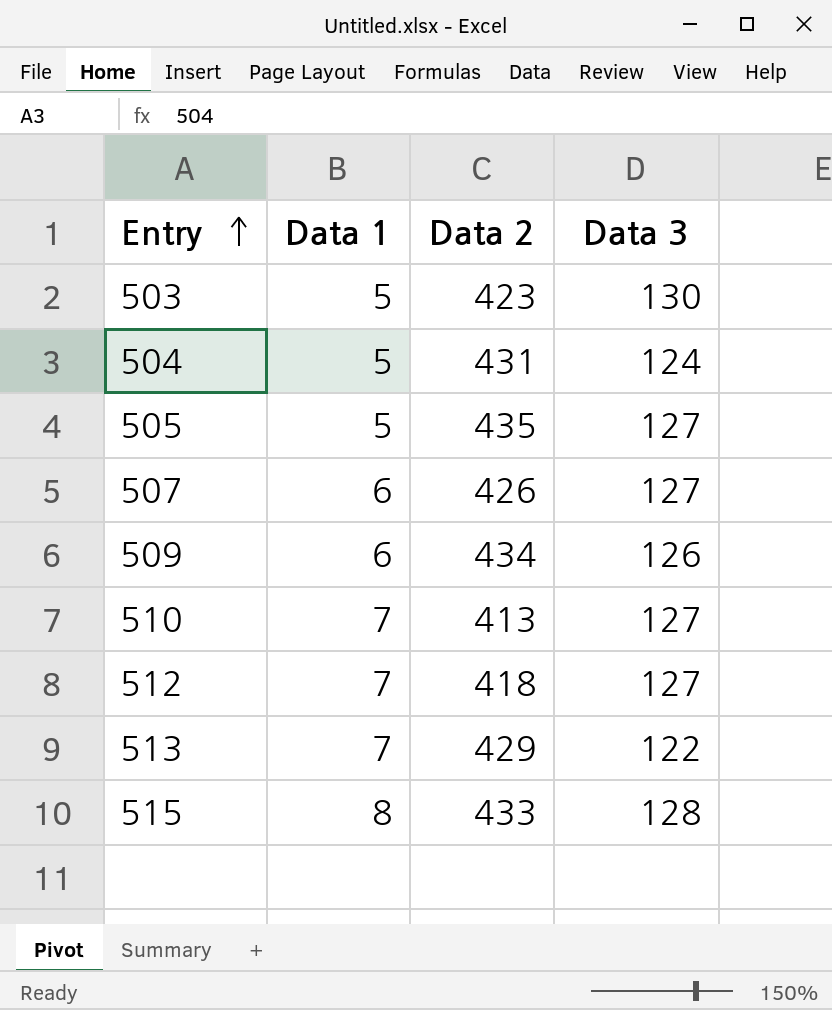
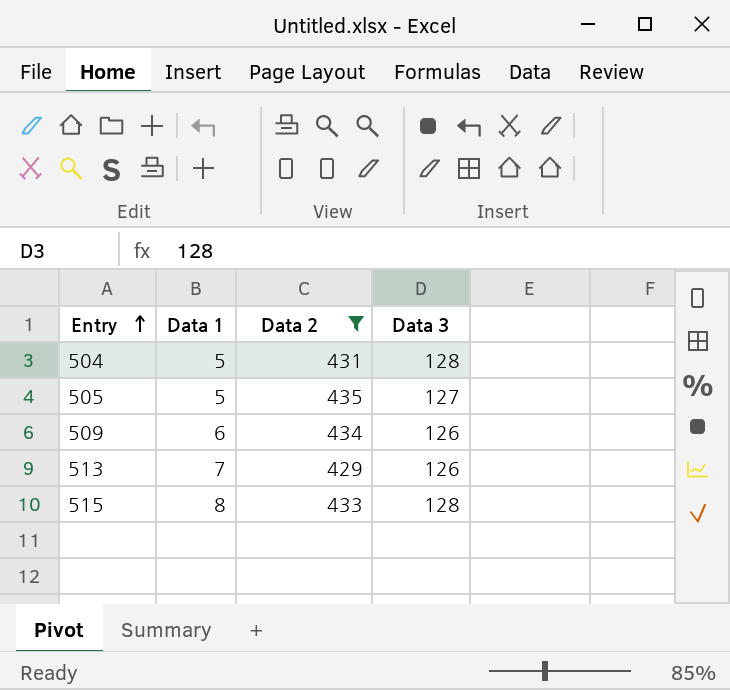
filter: none -> Data 2 >= 429
504 | Data 3: 124 -> 128
513 | Data 3: 122 -> 126

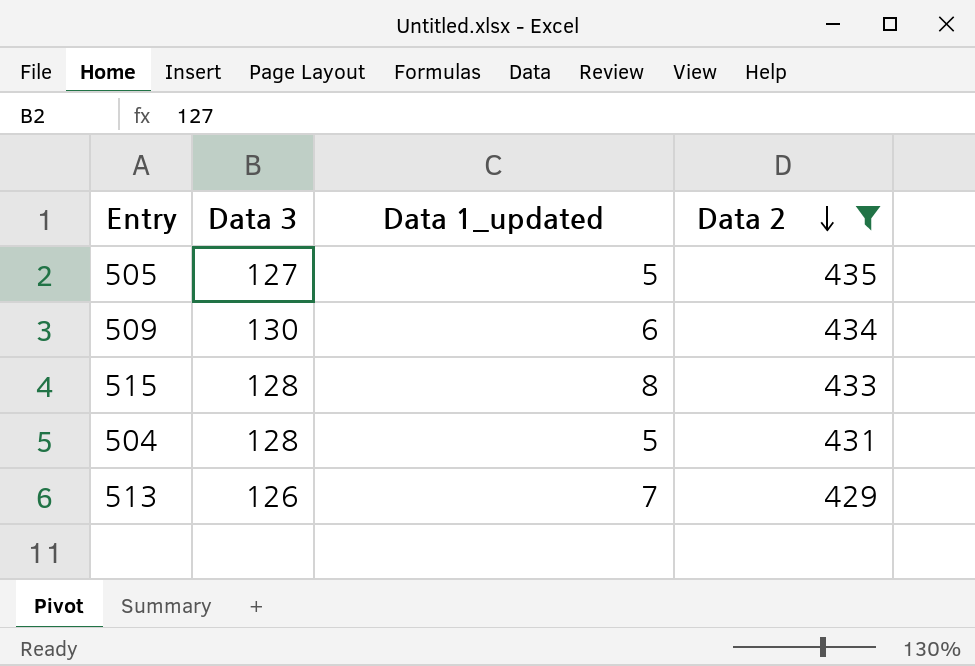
row order: Entry ascending -> Data 2 descending
column Data 3 | position: 4 -> 2
column name: Data 1 -> Data 1_updated
509 | Data 3: 126 -> 130

